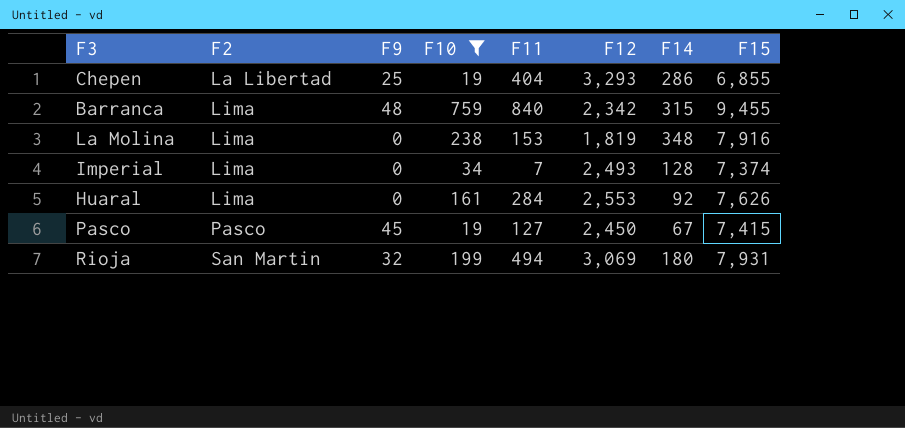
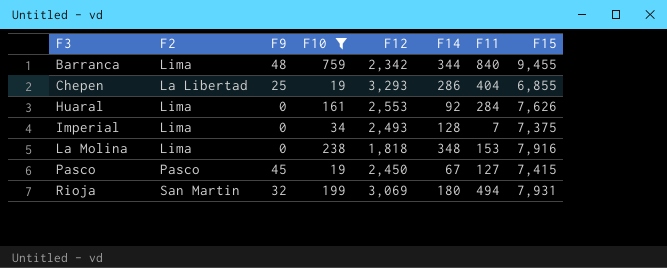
row order: F2 ascending -> F3 ascending
column F11 | position: 5 -> 7
Barranca | F14: 315 -> 344
Imperial | F15: 7,374 -> 7,375
La Molina | F12: 1,819 -> 1,818

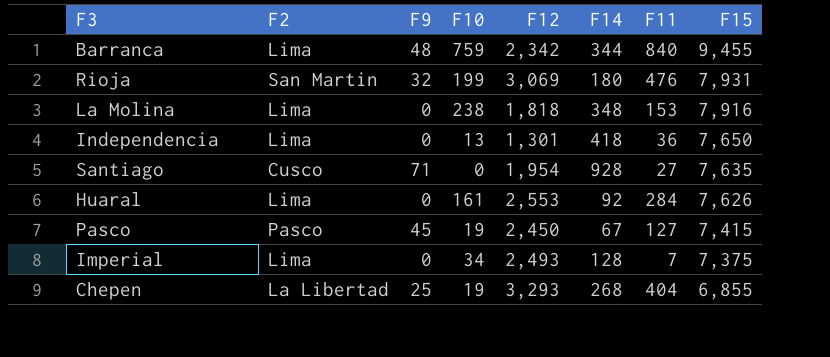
filter: F10 >= 19 -> none
row order: F3 ascending -> F15 descending
Rioja | F11: 494 -> 476
Chepen | F14: 286 -> 268

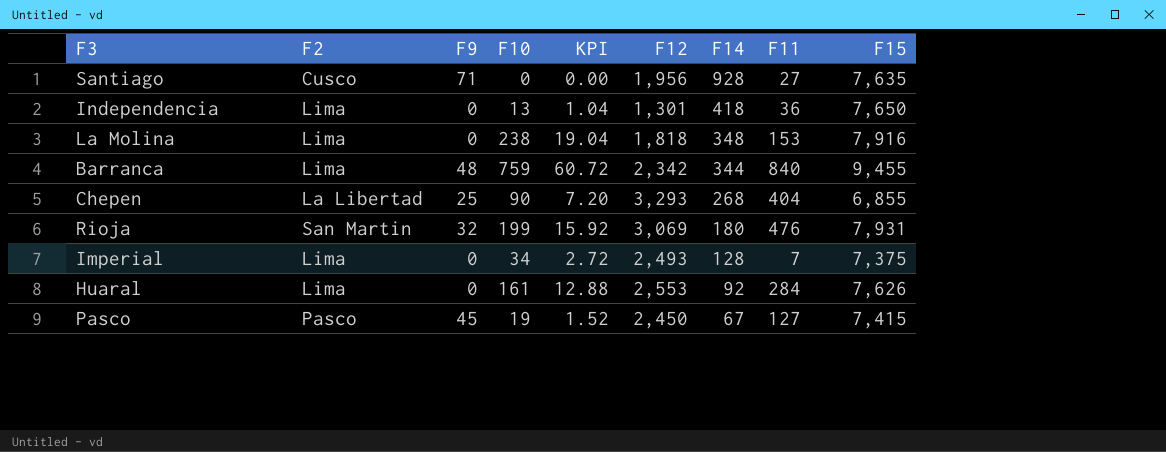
row order: F15 descending -> F14 descending
column KPI | formula: none -> [F10] * 0.08
Santiago | F12: 1,954 -> 1,956
Chepen | F10: 19 -> 90

